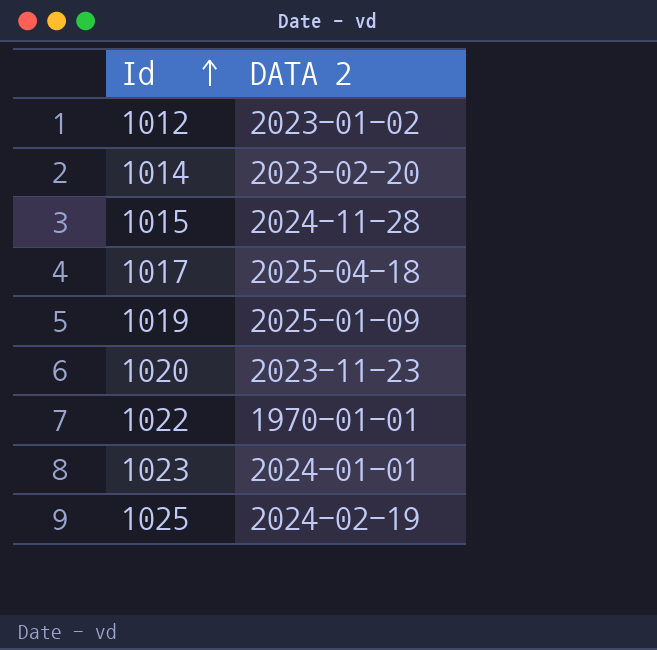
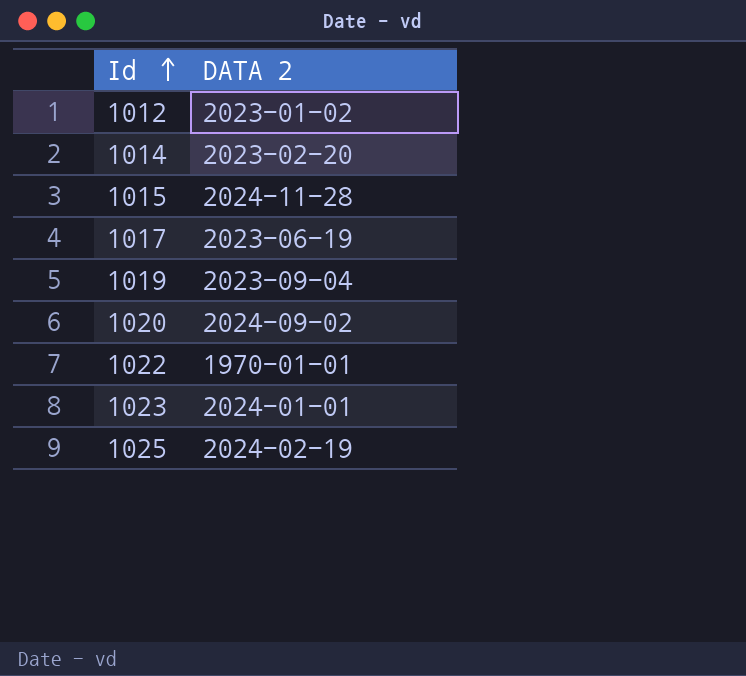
1017 | DATA 2: 2025-04-18 -> 2023-06-19
1019 | DATA 2: 2025-01-09 -> 2023-09-04
1020 | DATA 2: 2023-11-23 -> 2024-09-02

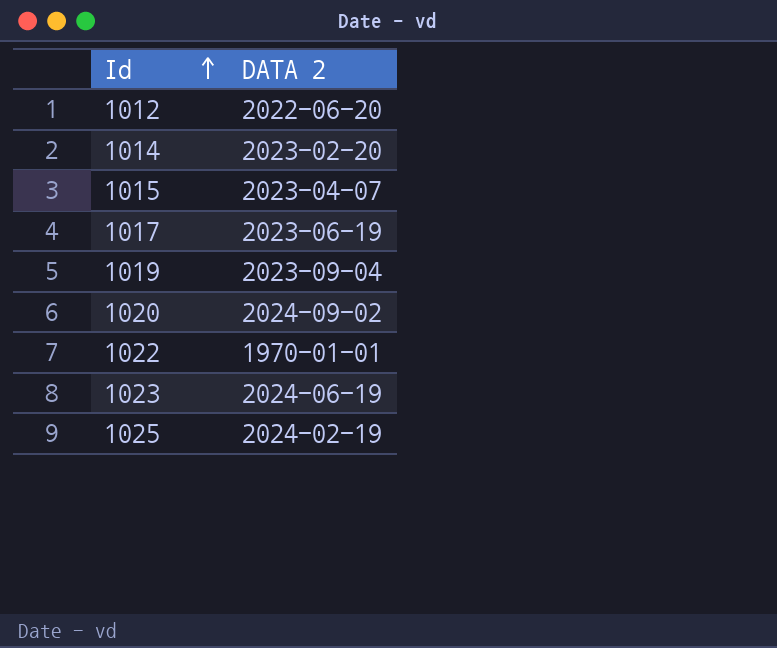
1012 | DATA 2: 2023-01-02 -> 2022-06-20
1015 | DATA 2: 2024-11-28 -> 2023-04-07
1023 | DATA 2: 2024-01-01 -> 2024-06-19

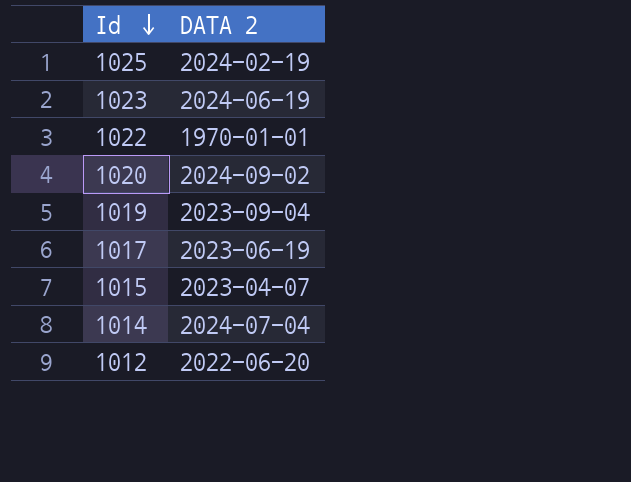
row order: Id ascending -> Id descending
1014 | DATA 2: 2023-02-20 -> 2024-07-04

